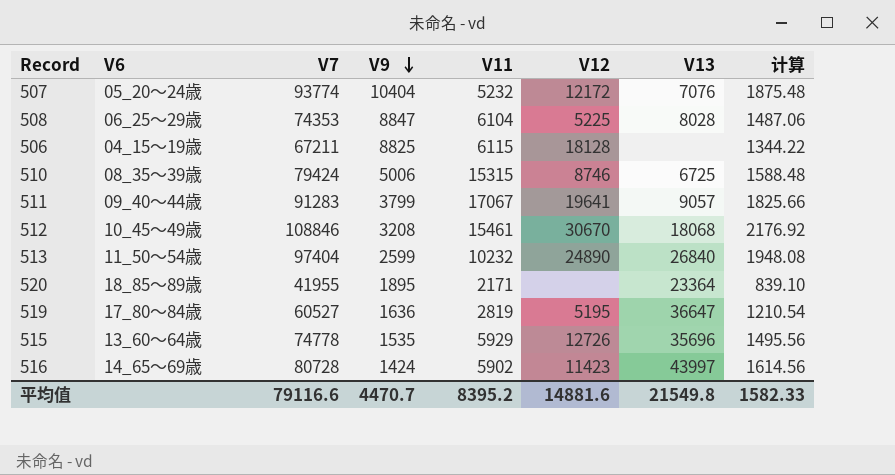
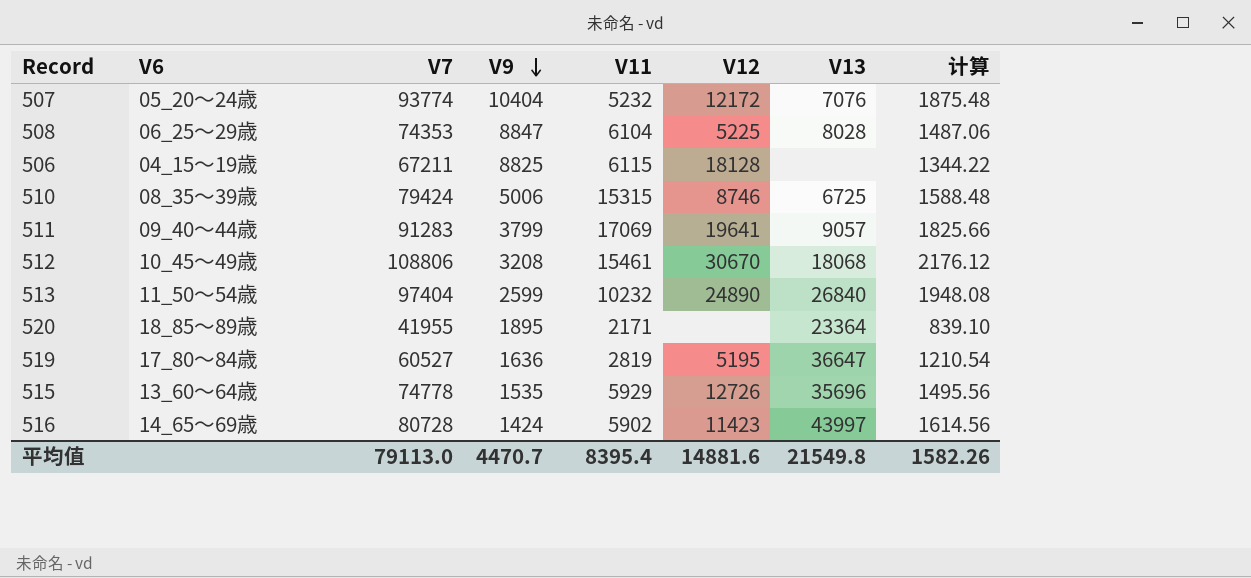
511 | V11: 17067 -> 17069
512 | V7: 108846 -> 108806
512 | 计算: 2176.92 -> 2176.12
平均值 | V7: 79116.6 -> 79113.0
平均值 | V11: 8395.2 -> 8395.4
平均值 | 计算: 1582.33 -> 1582.26

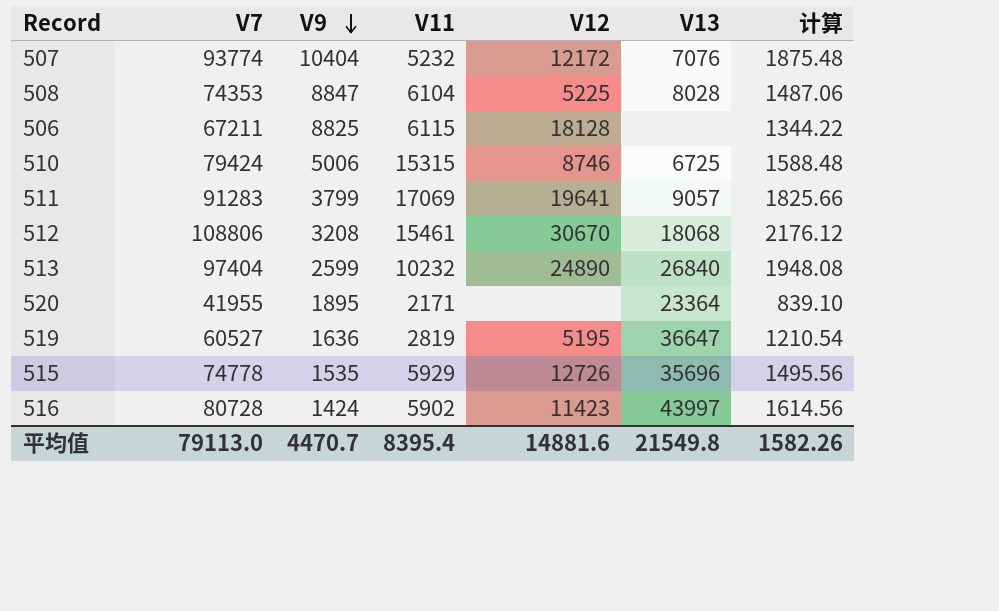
column V6 | position: 2 -> none

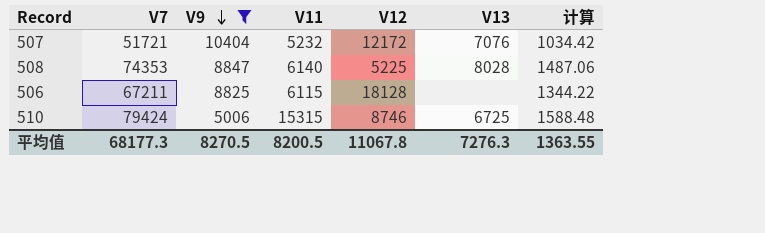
filter: none -> V9 >= 5006
507 | V7: 93774 -> 51721
507 | 计算: 1875.48 -> 1034.42
508 | V11: 6104 -> 6140
平均值 | V7: 79113.0 -> 68177.3
平均值 | V9: 4470.7 -> 8270.5
平均值 | V11: 8395.4 -> 8200.5
平均值 | V12: 14881.6 -> 11067.8
平均值 | V13: 21549.8 -> 7276.3
平均值 | 计算: 1582.26 -> 1363.55

